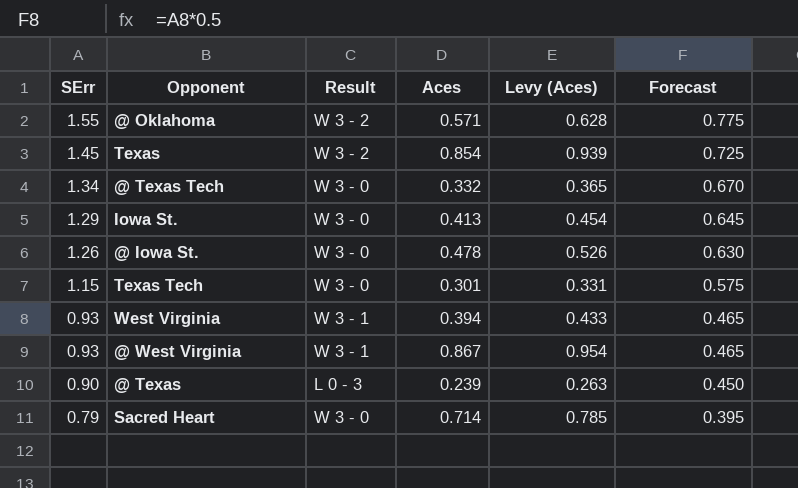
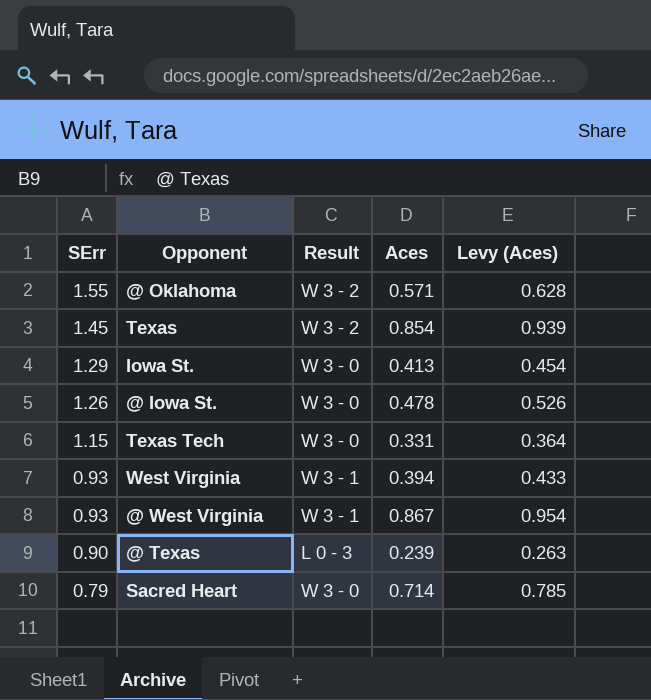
column Forecast | formula: [SErr] * 0.5 -> none
row @ Texas Tech: 1.34 | W 3 - 0 | 0.332 | 0.365 | 0.670 -> none
Texas Tech | Aces: 0.301 -> 0.331
Texas Tech | Levy (Aces): 0.331 -> 0.364

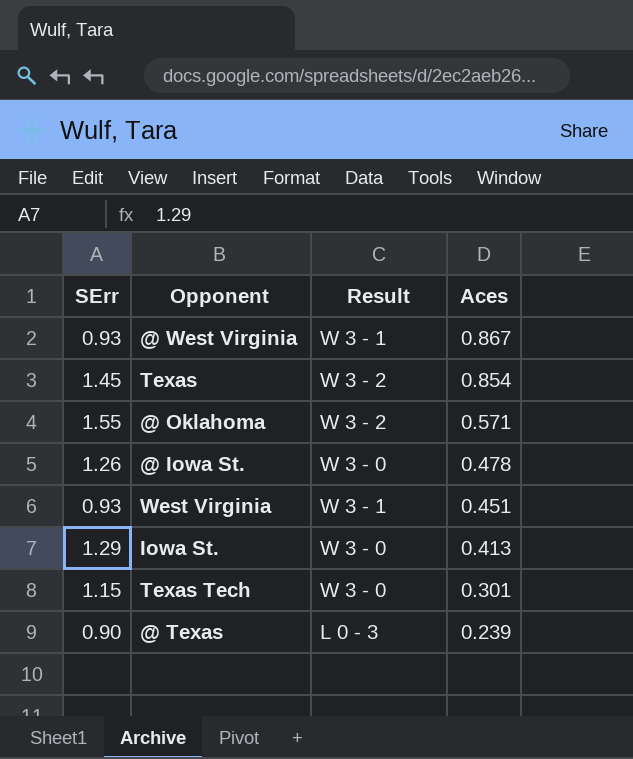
row order: SErr descending -> Aces descending
column Levy (Aces) | formula: [Aces] * 1.1 -> none
row Sacred Heart: 0.79 | W 3 - 0 | 0.714 | 0.785 -> none
West Virginia | Aces: 0.394 -> 0.451
Texas Tech | Aces: 0.331 -> 0.301

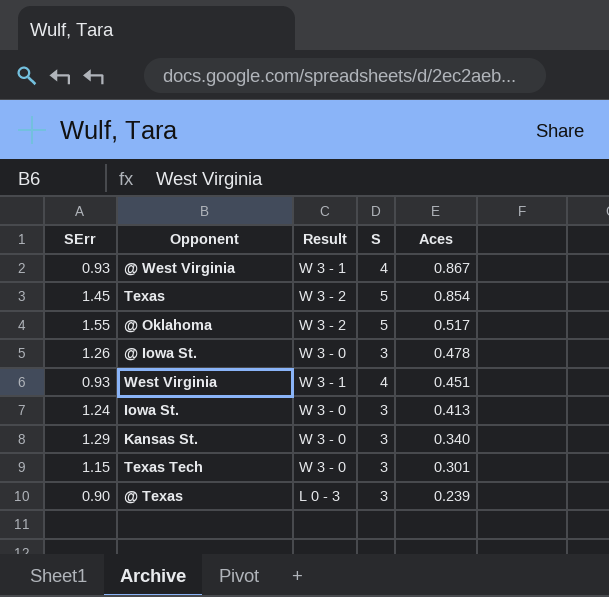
column S | position: none -> 4
@ Oklahoma | Aces: 0.571 -> 0.517
Iowa St. | SErr: 1.29 -> 1.24
row Kansas St.: none -> 1.29 | W 3 - 0 | 3 | 0.340

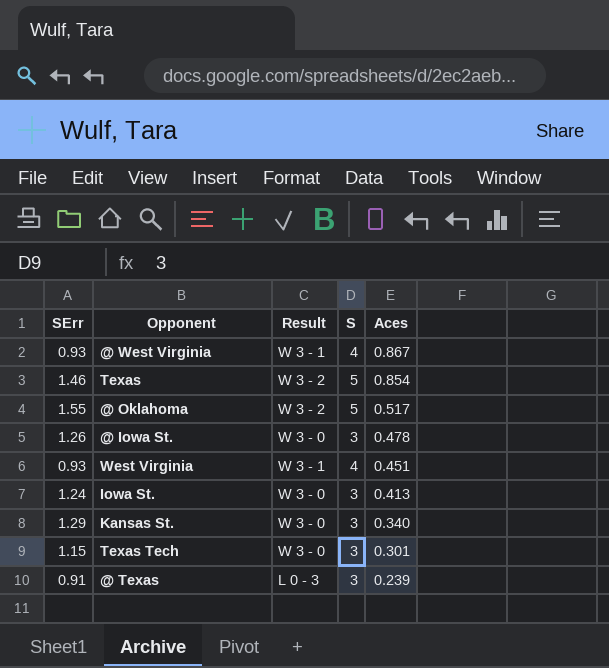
Texas | SErr: 1.45 -> 1.46
@ Texas | SErr: 0.90 -> 0.91

